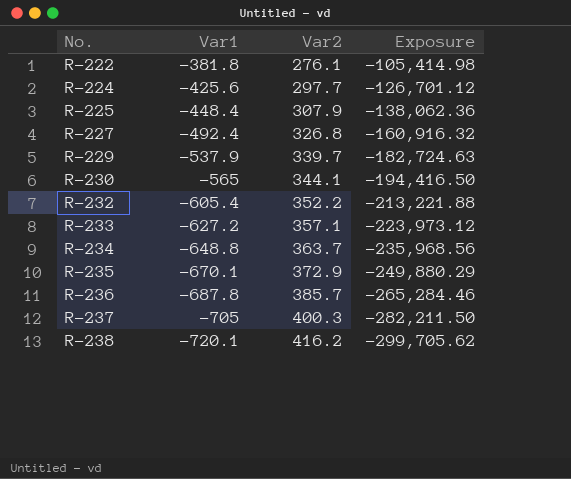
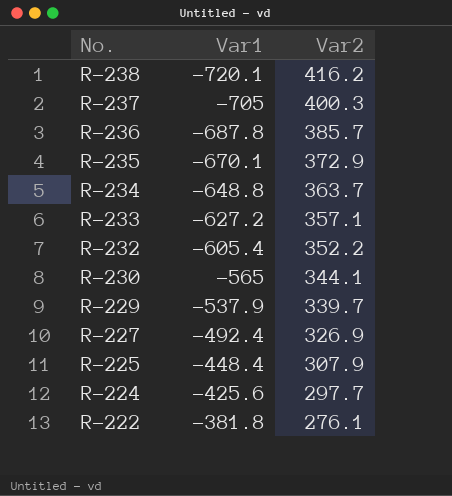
row order: No. ascending -> No. descending
column Exposure | formula: [Var1] * [Var2] -> none
R-227 | Var2: 326.8 -> 326.9

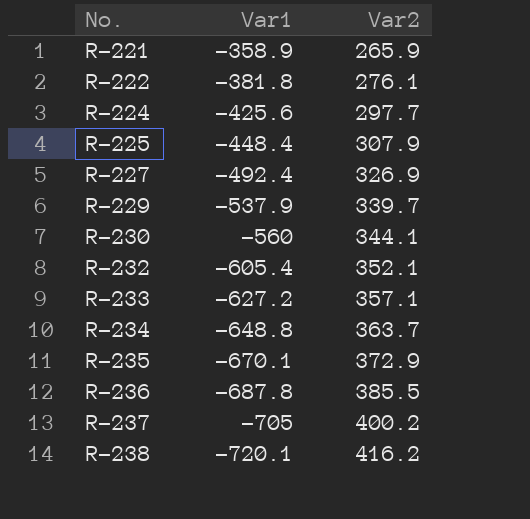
row order: No. descending -> No. ascending
row R-221: none -> -358.9 | 265.9
R-230 | Var1: -565 -> -560
R-232 | Var2: 352.2 -> 352.1
R-236 | Var2: 385.7 -> 385.5
R-237 | Var2: 400.3 -> 400.2

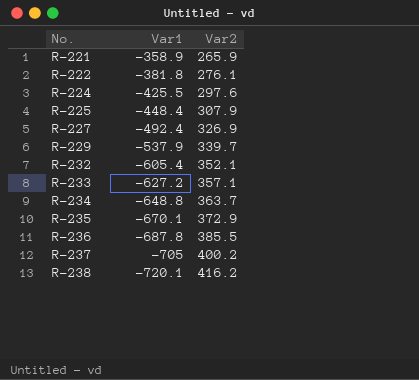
row R-230: -560 | 344.1 -> none
R-224 | Var1: -425.6 -> -425.5
R-224 | Var2: 297.7 -> 297.6

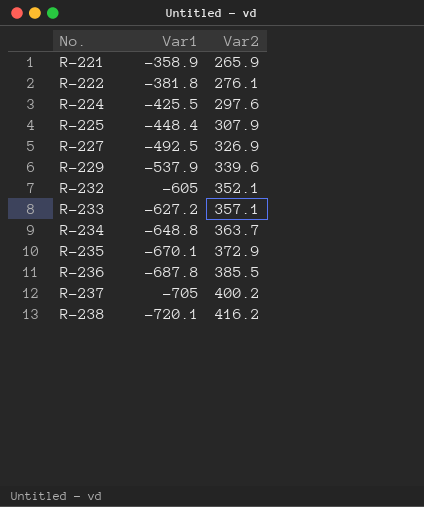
R-227 | Var1: -492.4 -> -492.5
R-229 | Var2: 339.7 -> 339.6
R-232 | Var1: -605.4 -> -605

